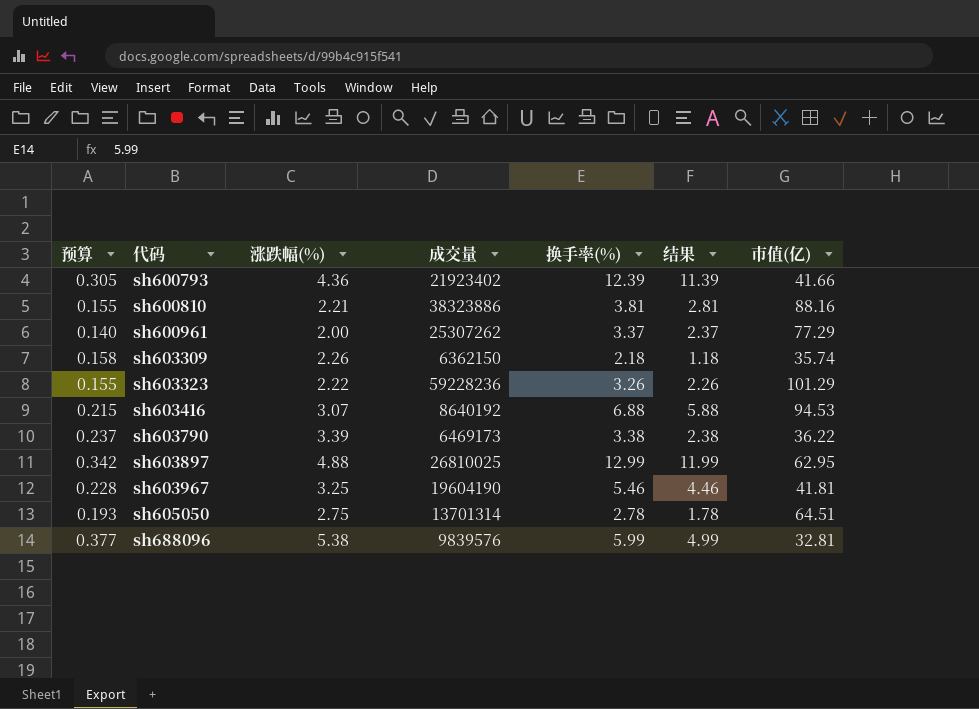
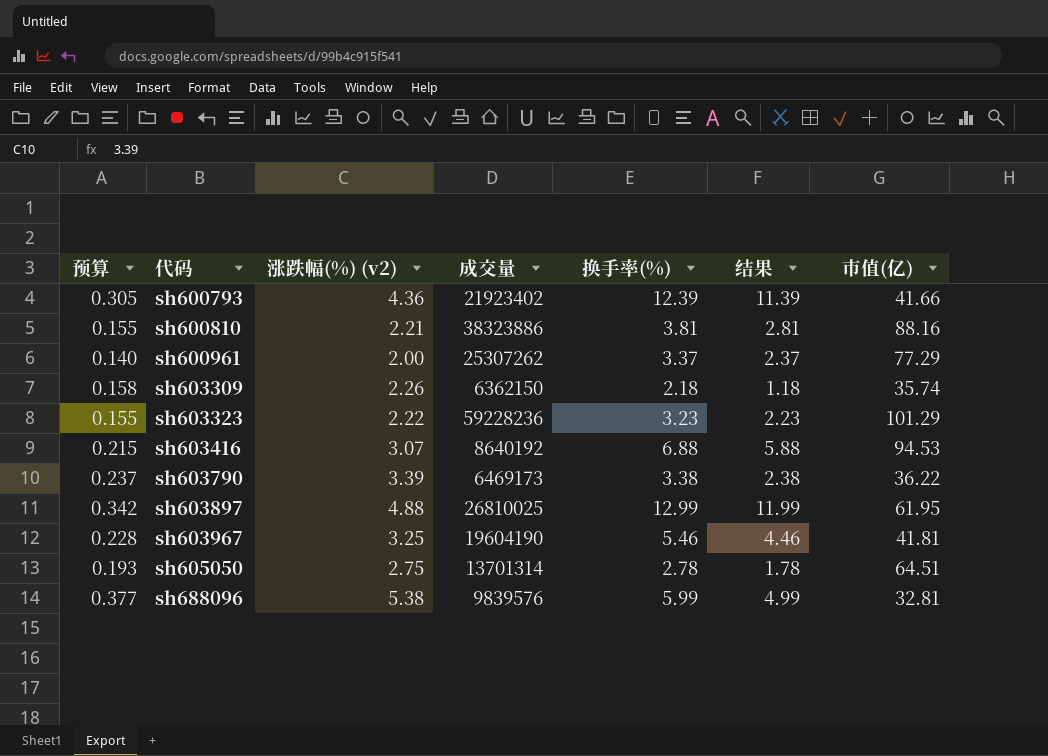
column name: 涨跌幅(%) -> 涨跌幅(%) (v2)
sh603323 | 换手率(%): 3.26 -> 3.23
sh603323 | 结果: 2.26 -> 2.23
sh603897 | 市值(亿): 62.95 -> 61.95

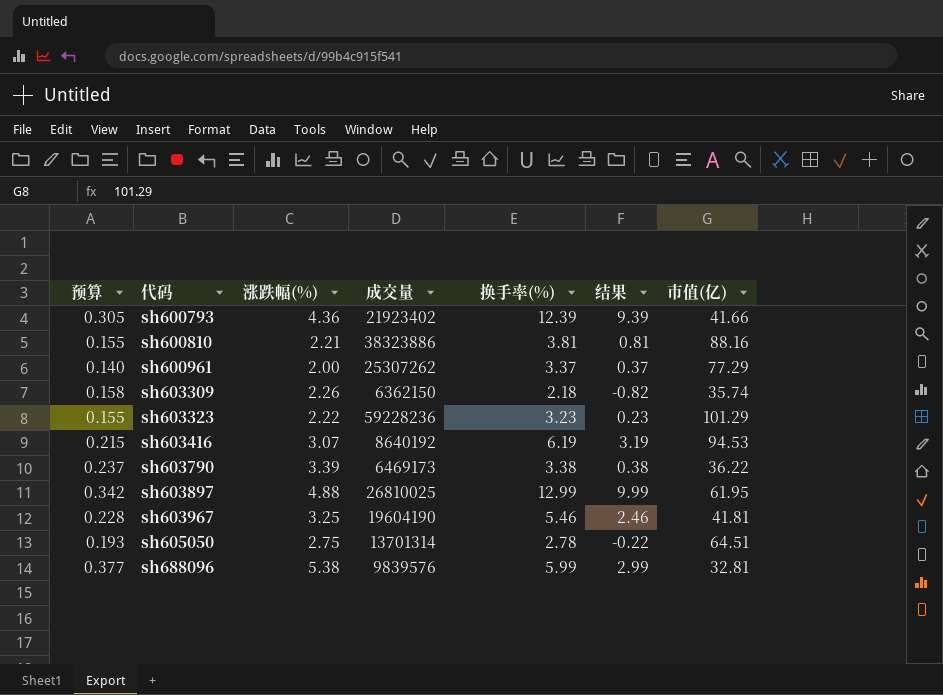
column name: 涨跌幅(%) (v2) -> 涨跌幅(%)
column 结果 | formula: [换手率(%)] - 1 -> [换手率(%)] - 3
sh603416 | 换手率(%): 6.88 -> 6.19

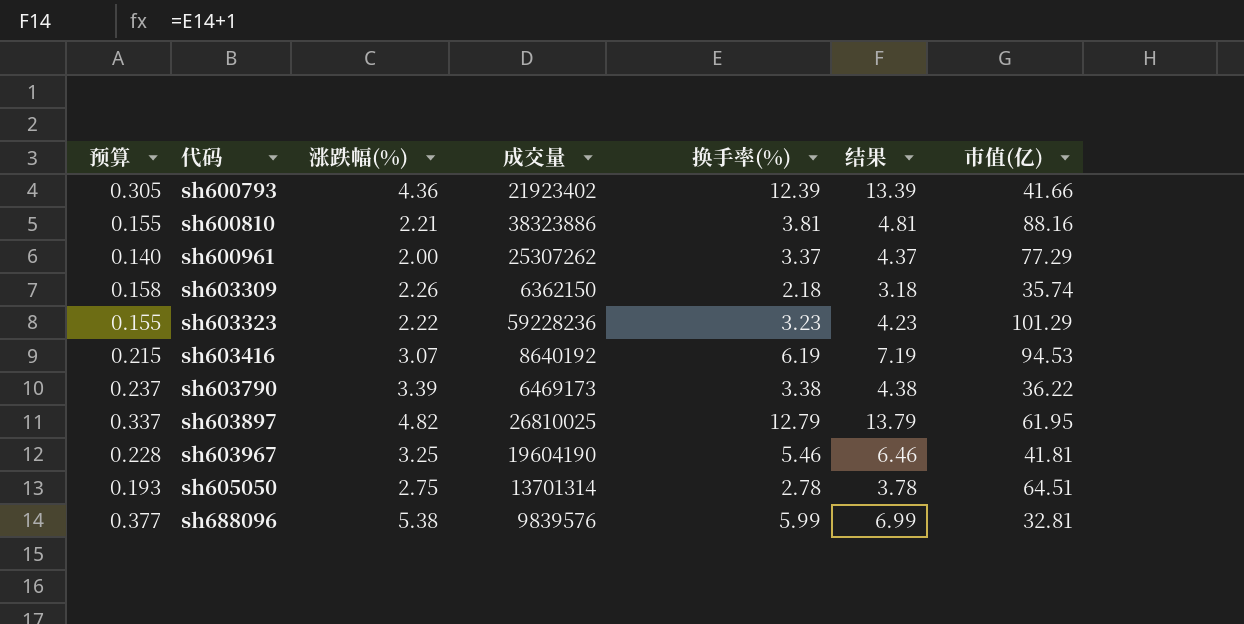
column 结果 | formula: [换手率(%)] - 3 -> [换手率(%)] + 1
sh603897 | 预算: 0.342 -> 0.337
sh603897 | 涨跌幅(%): 4.88 -> 4.82
sh603897 | 换手率(%): 12.99 -> 12.79

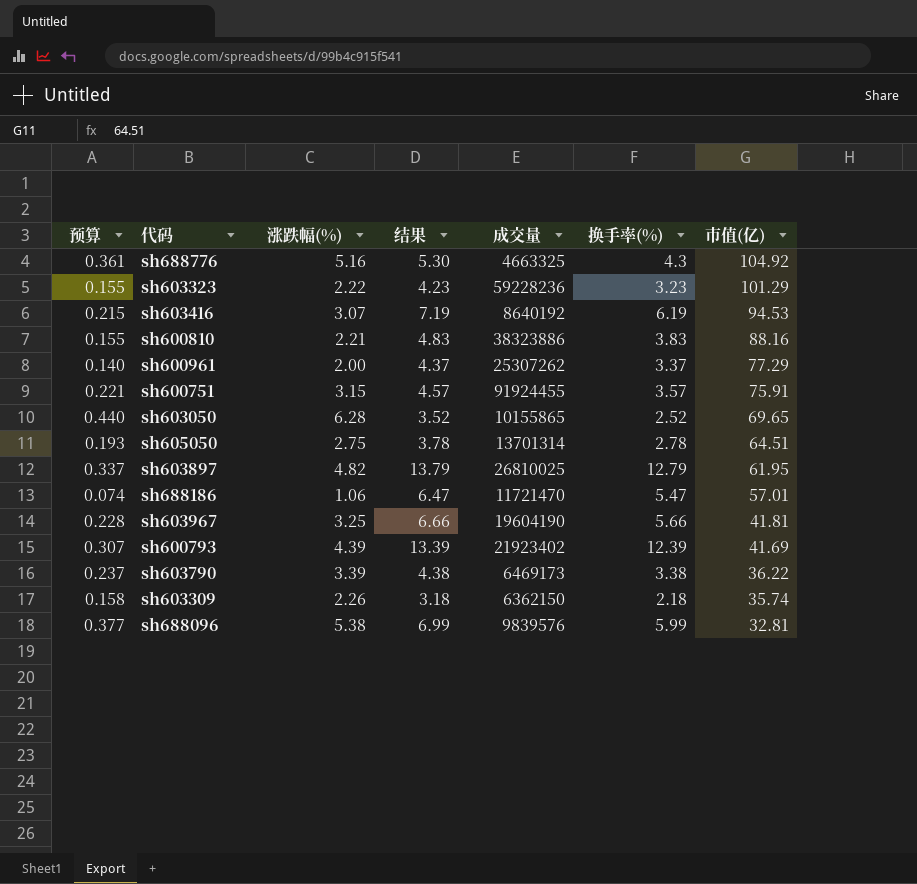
row order: 代码 ascending -> 市值(亿) descending
column 结果 | position: 6 -> 4
row sh688776: none -> 0.361 | 5.16 | 5.30 | 4663325 | 4.3 | 104.92
sh600810 | 结果: 4.81 -> 4.83
sh600810 | 换手率(%): 3.81 -> 3.83
row sh600751: none -> 0.221 | 3.15 | 4.57 | 91924455 | 3.57 | 75.91
row sh603050: none -> 0.440 | 6.28 | 3.52 | 10155865 | 2.52 | 69.65
row sh688186: none -> 0.074 | 1.06 | 6.47 | 11721470 | 5.47 | 57.01
sh603967 | 结果: 6.46 -> 6.66
sh603967 | 换手率(%): 5.46 -> 5.66
sh600793 | 预算: 0.305 -> 0.307
sh600793 | 涨跌幅(%): 4.36 -> 4.39
sh600793 | 市值(亿): 41.66 -> 41.69

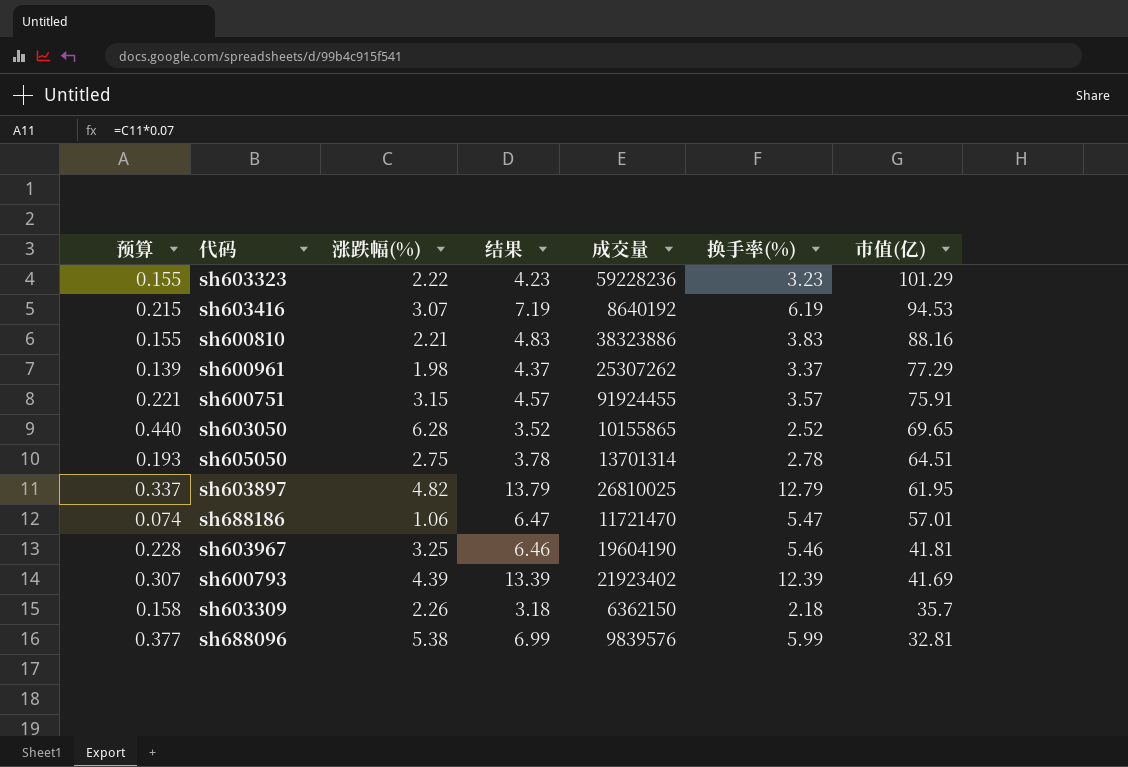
row sh688776: 0.361 | 5.16 | 5.30 | 4663325 | 4.3 | 104.92 -> none
row sh603790: 0.237 | 3.39 | 4.38 | 6469173 | 3.38 | 36.22 -> none
sh600961 | 预算: 0.140 -> 0.139
sh600961 | 涨跌幅(%): 2.00 -> 1.98
sh603967 | 结果: 6.66 -> 6.46
sh603967 | 换手率(%): 5.66 -> 5.46
sh603309 | 市值(亿): 35.74 -> 35.7

